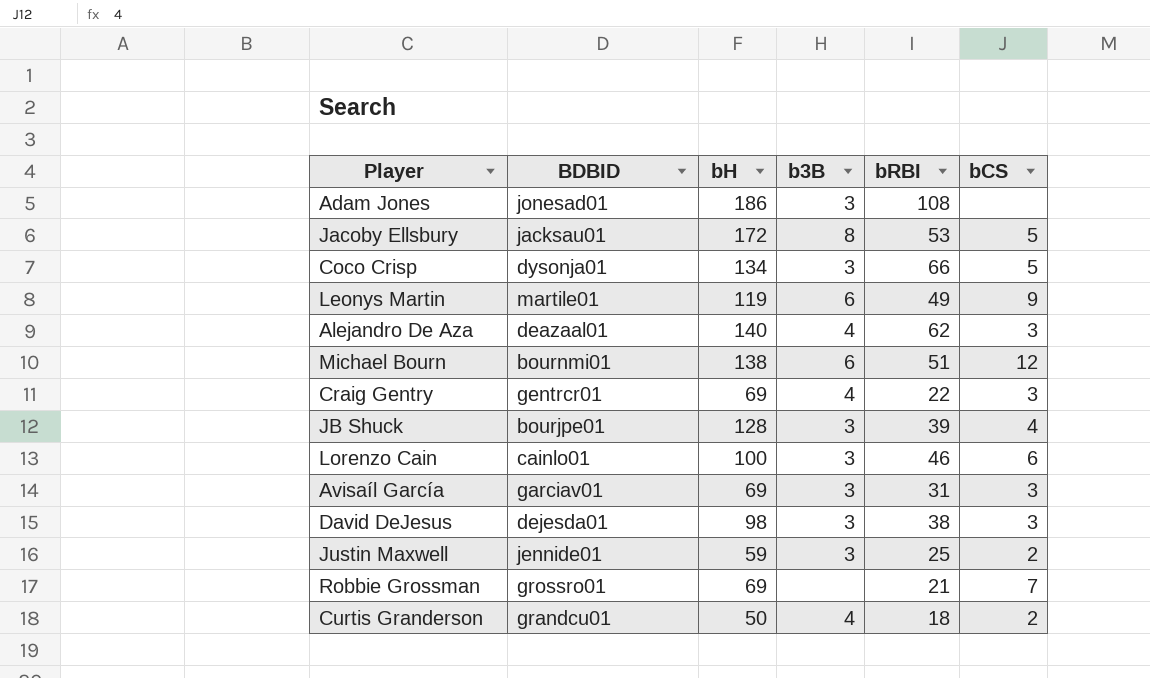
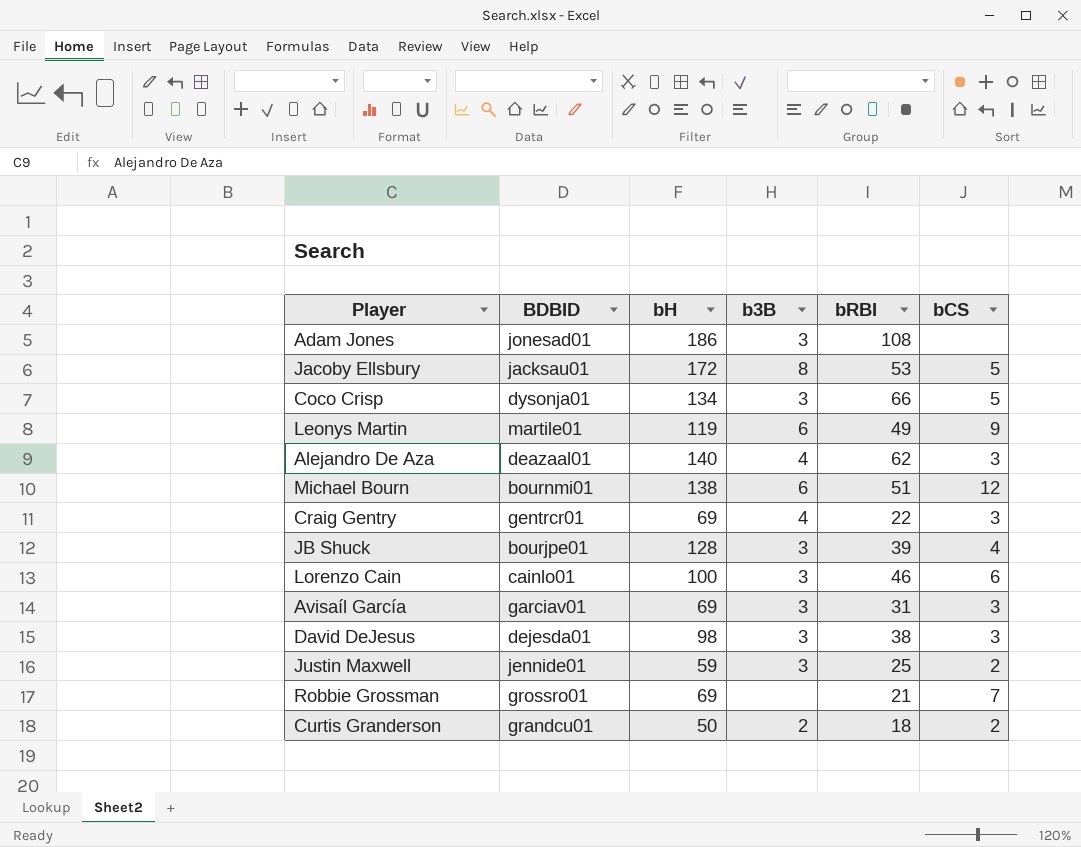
Curtis Granderson | b3B: 4 -> 2

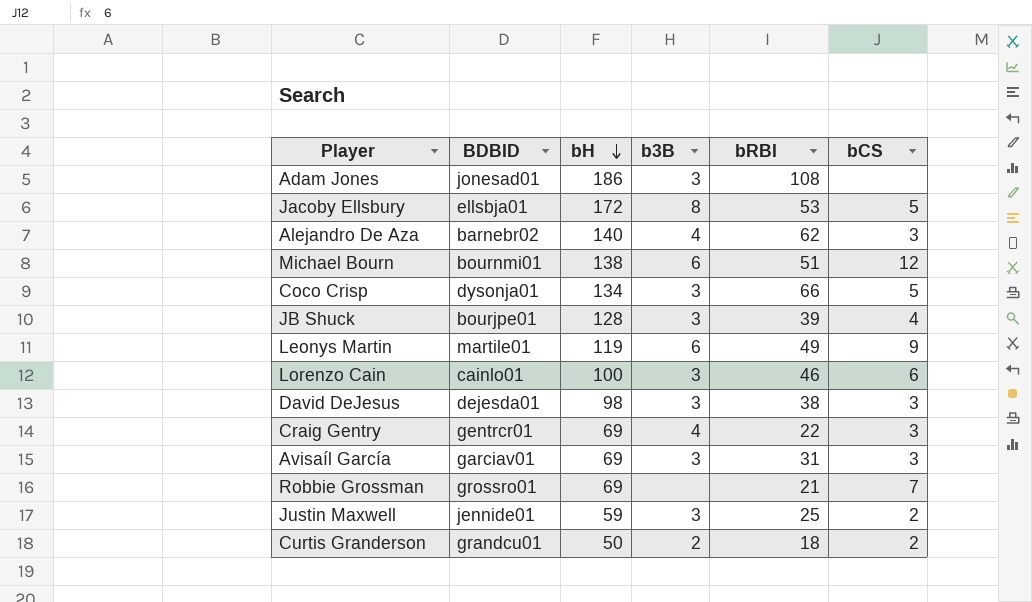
row order: none -> bH descending
Jacoby Ellsbury | BDBID: jacksau01 -> ellsbja01
Alejandro De Aza | BDBID: deazaal01 -> barnebr02

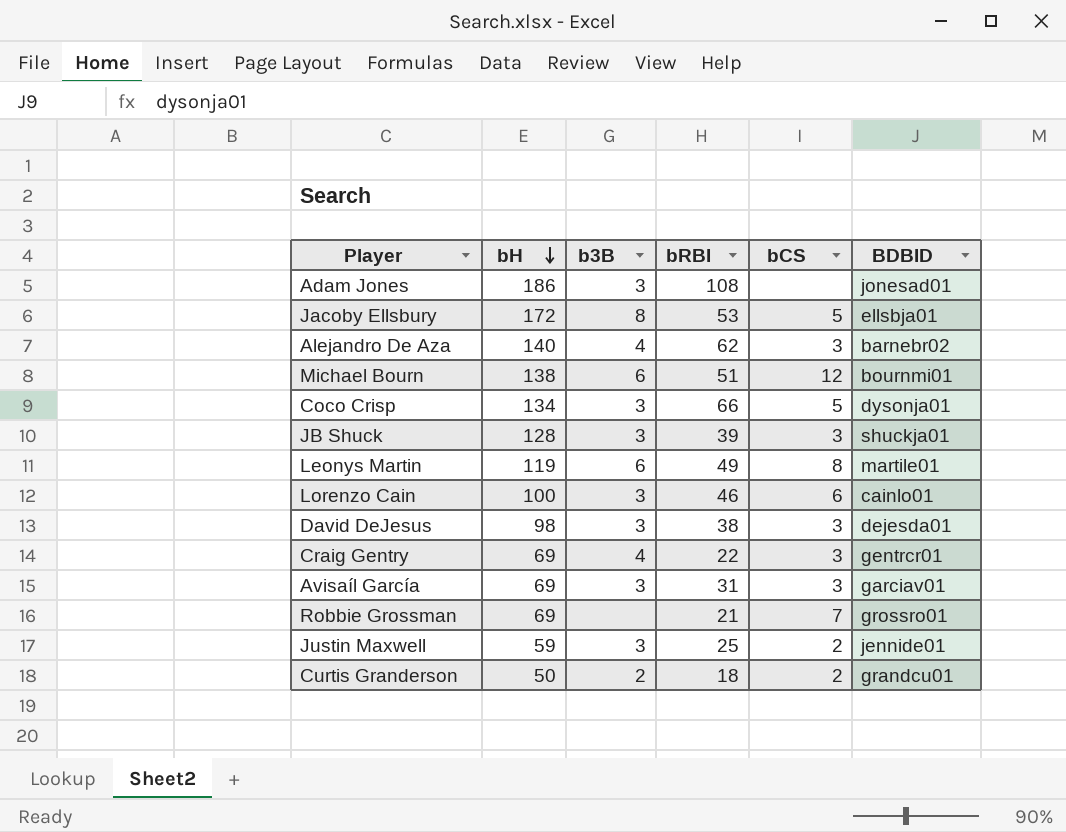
column BDBID | position: 2 -> 6
JB Shuck | bCS: 4 -> 3
JB Shuck | BDBID: bourjpe01 -> shuckja01
Leonys Martin | bCS: 9 -> 8

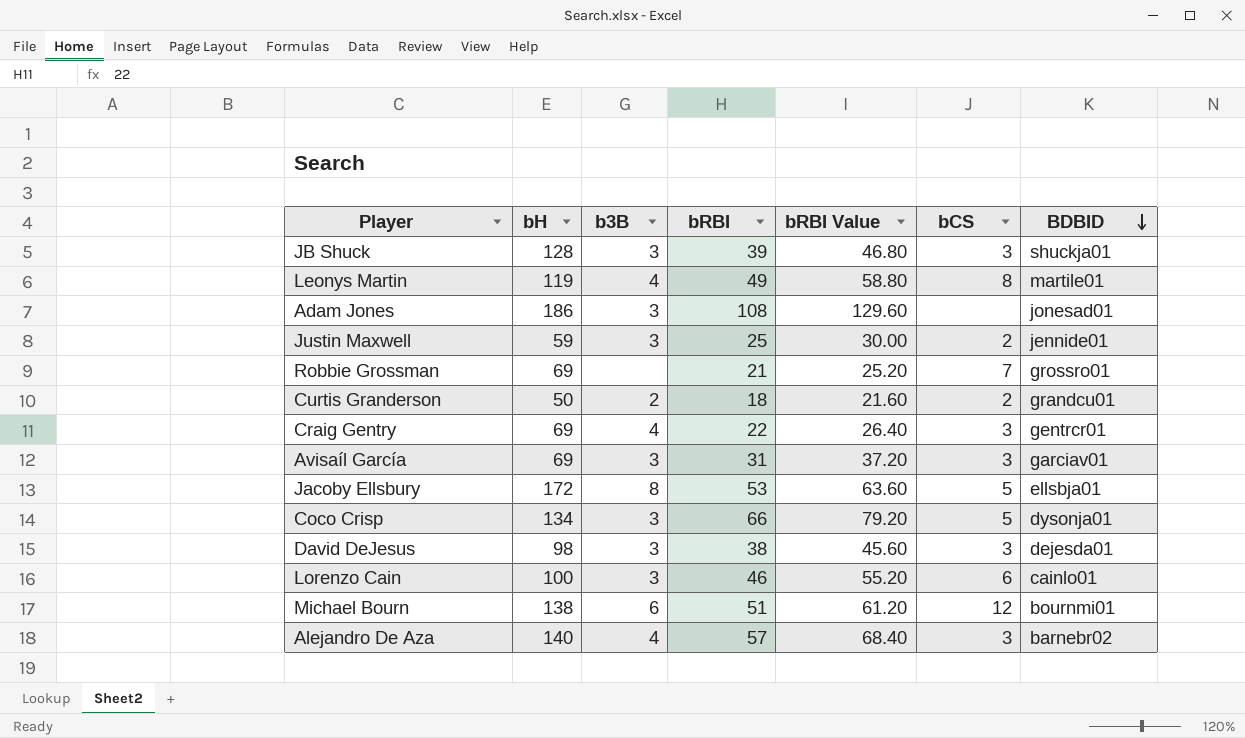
row order: bH descending -> BDBID descending
column bRBI Value | formula: none -> [bRBI] * 1.2
Leonys Martin | b3B: 6 -> 4
Alejandro De Aza | bRBI: 62 -> 57

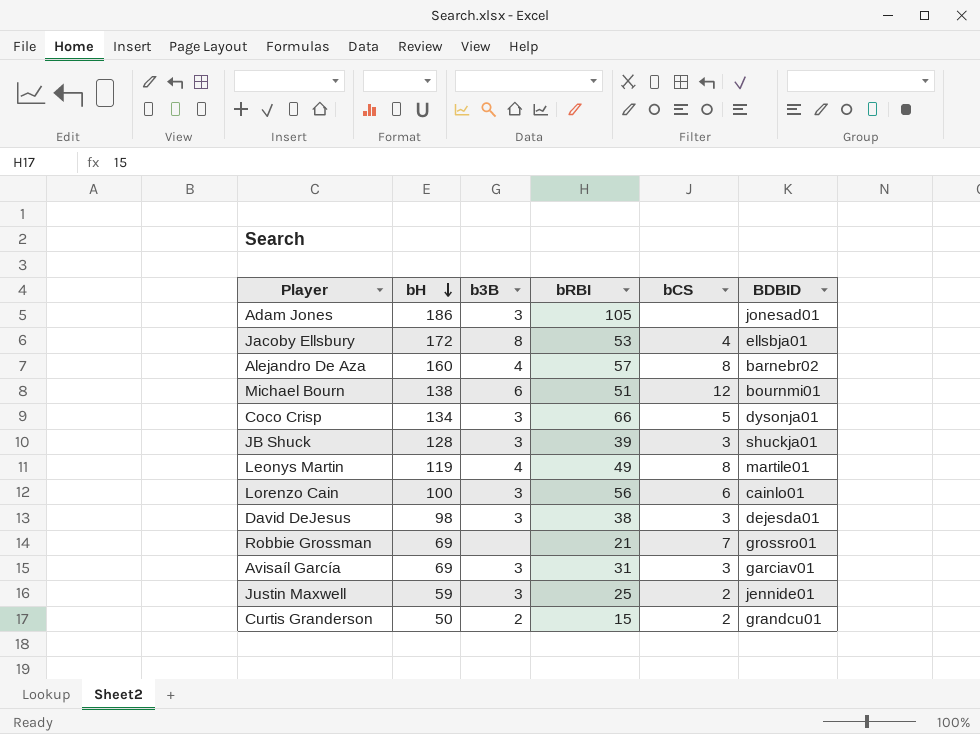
row order: BDBID descending -> bH descending
column bRBI Value | formula: [bRBI] * 1.2 -> none
row Craig Gentry: 69 | 4 | 22 | 26.40 | 3 | gentrcr01 -> none
Adam Jones | bRBI: 108 -> 105
Jacoby Ellsbury | bCS: 5 -> 4
Alejandro De Aza | bH: 140 -> 160
Alejandro De Aza | bCS: 3 -> 8
Lorenzo Cain | bRBI: 46 -> 56
Curtis Granderson | bRBI: 18 -> 15

